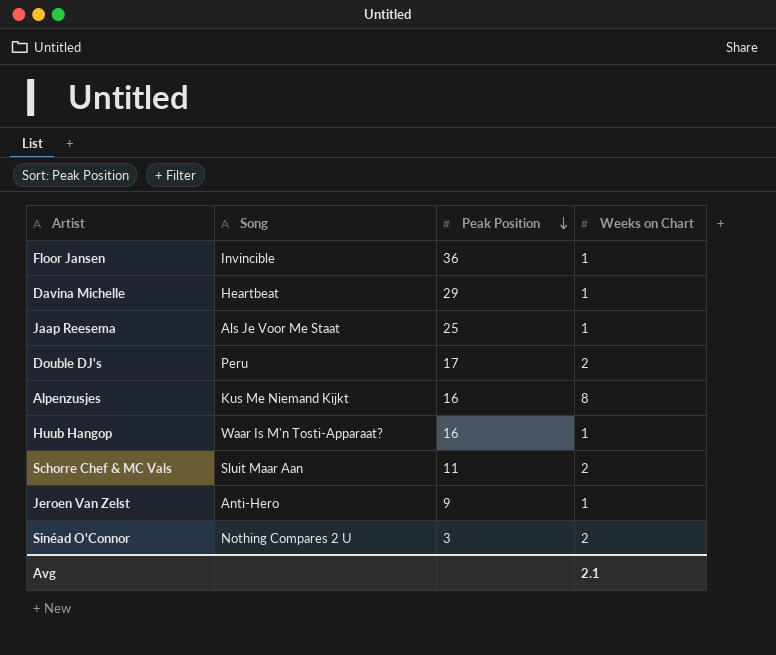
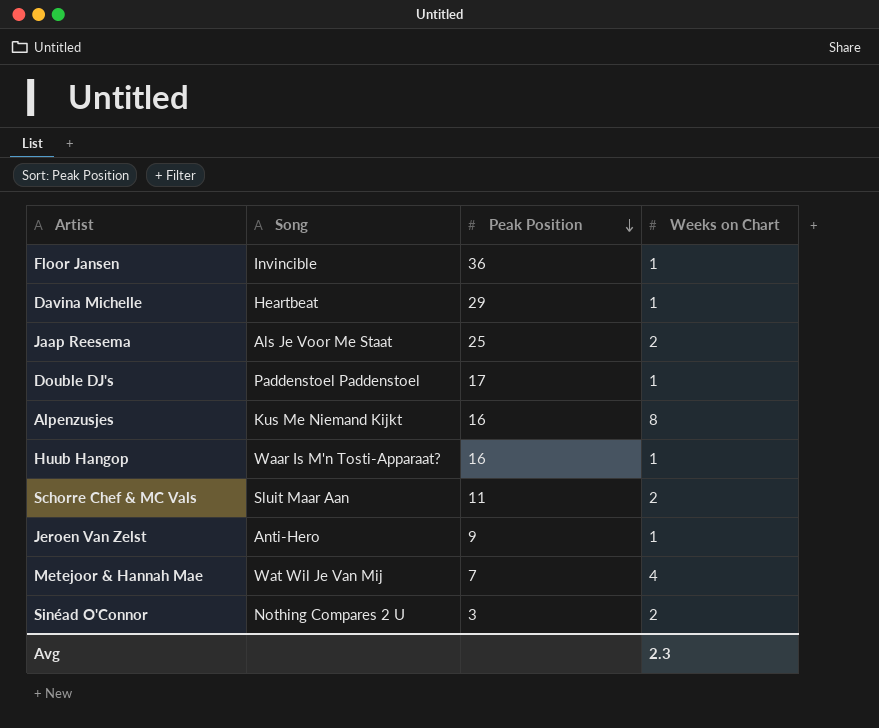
Jaap Reesema | Weeks on Chart: 1 -> 2
Double DJ's | Song: Peru -> Paddenstoel Paddenstoel
Double DJ's | Weeks on Chart: 2 -> 1
row Metejoor & Hannah Mae: none -> Wat Wil Je Van Mij | 7 | 4
Avg | Weeks on Chart: 2.1 -> 2.3

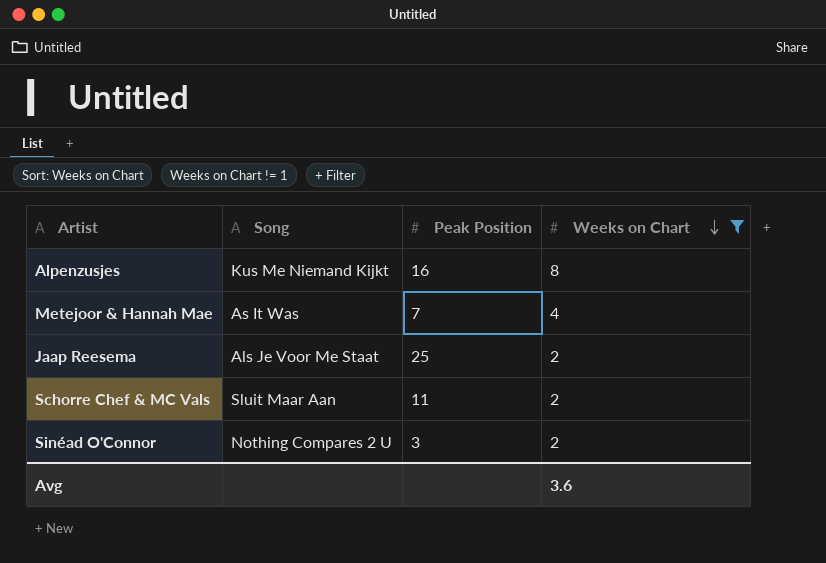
filter: none -> Weeks on Chart != 1
row order: Peak Position descending -> Weeks on Chart descending
Metejoor & Hannah Mae | Song: Wat Wil Je Van Mij -> As It Was
Avg | Weeks on Chart: 2.3 -> 3.6

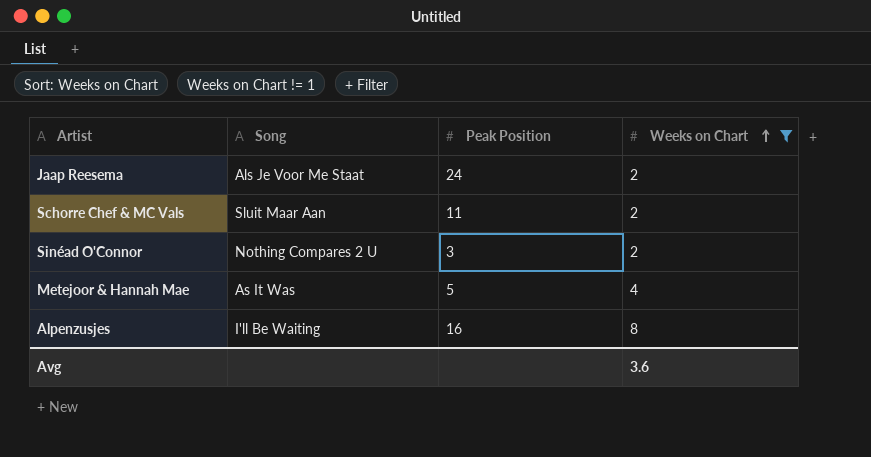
row order: Weeks on Chart descending -> Weeks on Chart ascending
Jaap Reesema | Peak Position: 25 -> 24
Metejoor & Hannah Mae | Peak Position: 7 -> 5
Alpenzusjes | Song: Kus Me Niemand Kijkt -> I'll Be Waiting

